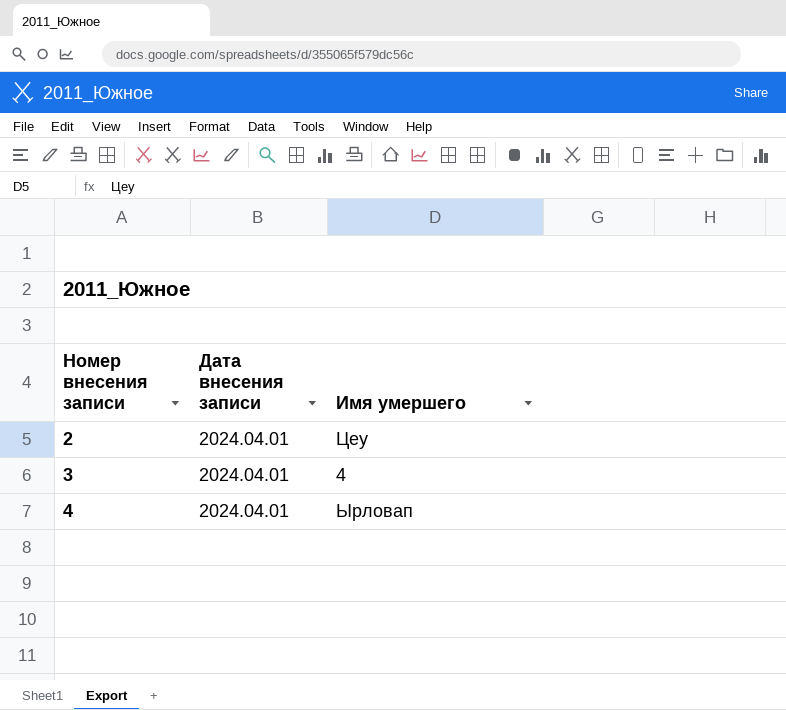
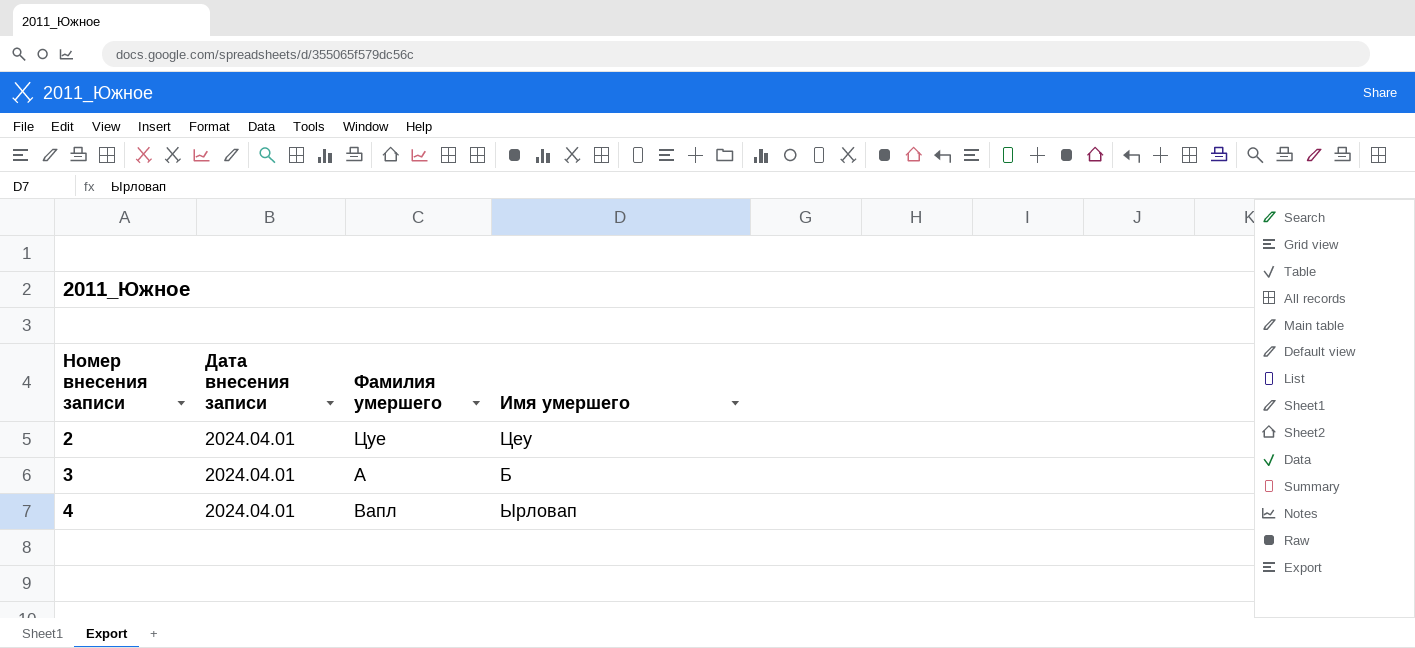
column Фамилия умершего | position: none -> 3
3 | Имя умершего: 4 -> Б

